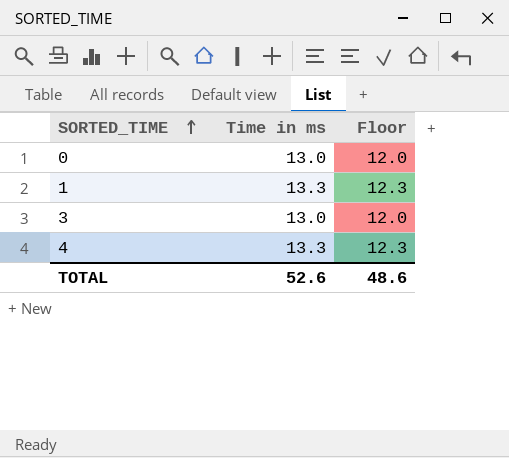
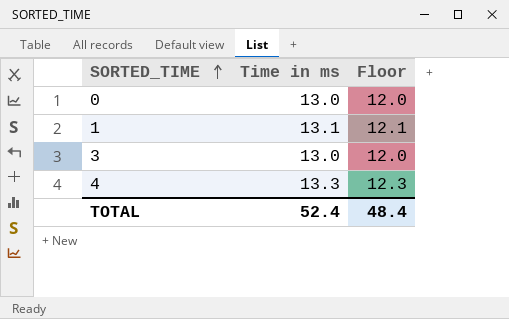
1 | Time in ms: 13.3 -> 13.1
1 | Floor: 12.3 -> 12.1
TOTAL | Time in ms: 52.6 -> 52.4
TOTAL | Floor: 48.6 -> 48.4

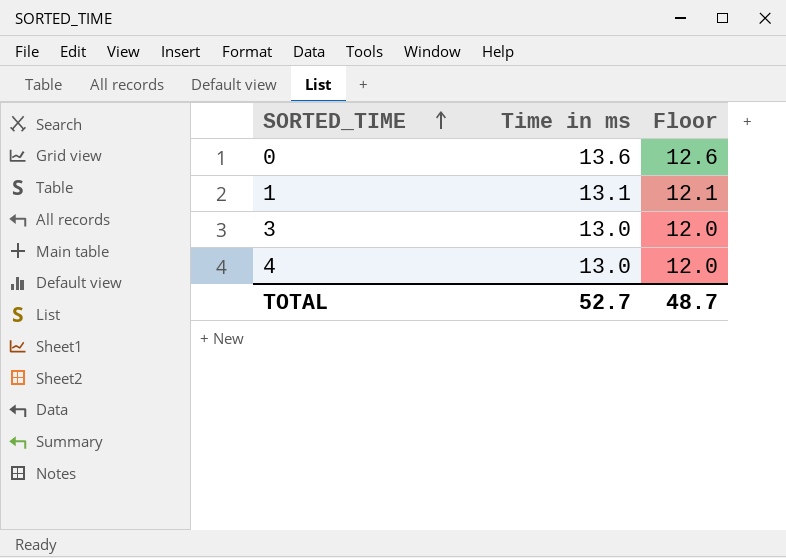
0 | Time in ms: 13.0 -> 13.6
0 | Floor: 12.0 -> 12.6
4 | Time in ms: 13.3 -> 13.0
4 | Floor: 12.3 -> 12.0
TOTAL | Time in ms: 52.4 -> 52.7
TOTAL | Floor: 48.4 -> 48.7

